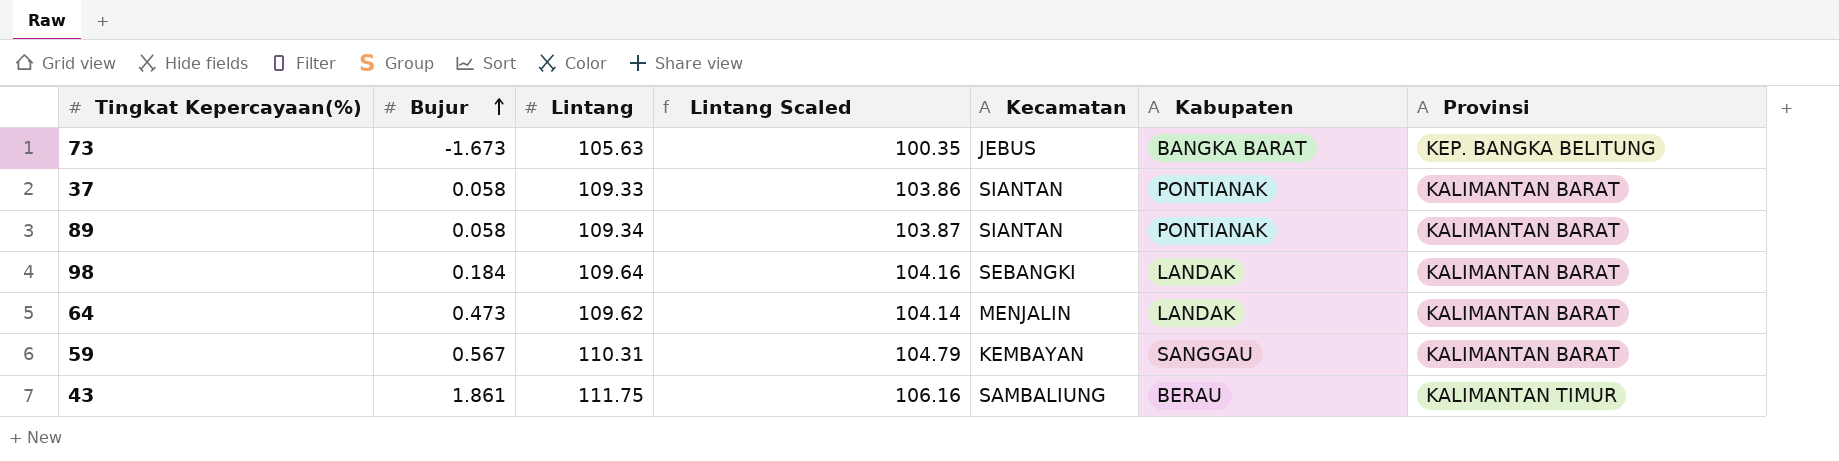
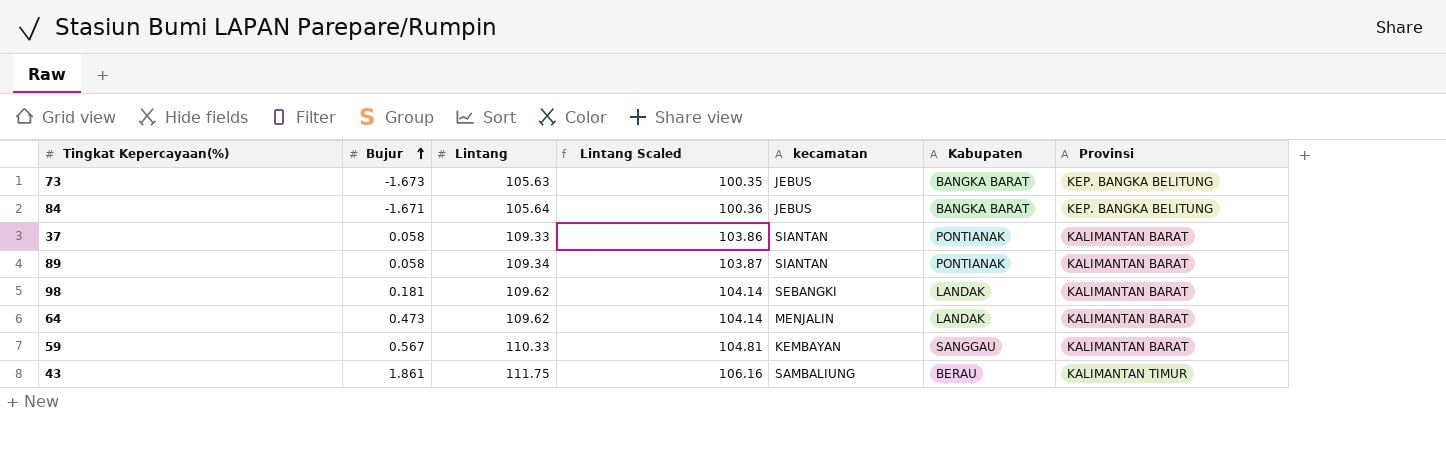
column name: Kecamatan -> kecamatan
row 84: none -> -1.671 | 105.64 | 100.36 | JEBUS | BANGKA BARAT | KEP. BANGKA BELITUNG
98 | Bujur: 0.184 -> 0.181
98 | Lintang: 109.64 -> 109.62
98 | Lintang Scaled: 104.16 -> 104.14
59 | Lintang: 110.31 -> 110.33
59 | Lintang Scaled: 104.79 -> 104.81

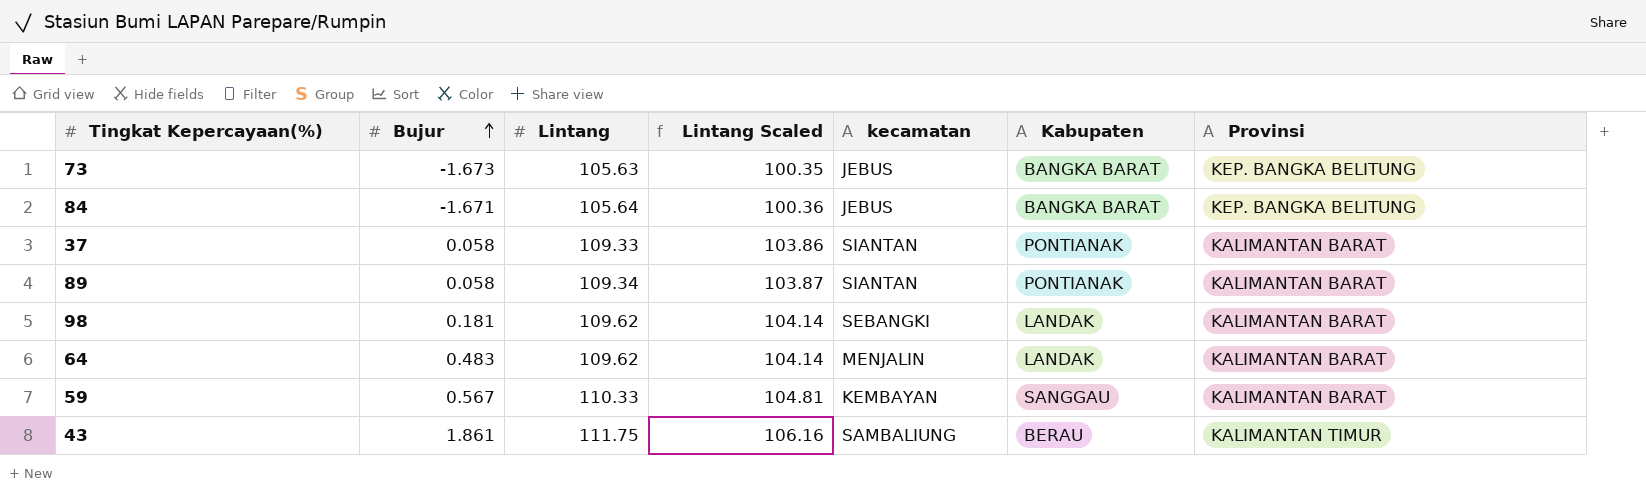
64 | Bujur: 0.473 -> 0.483

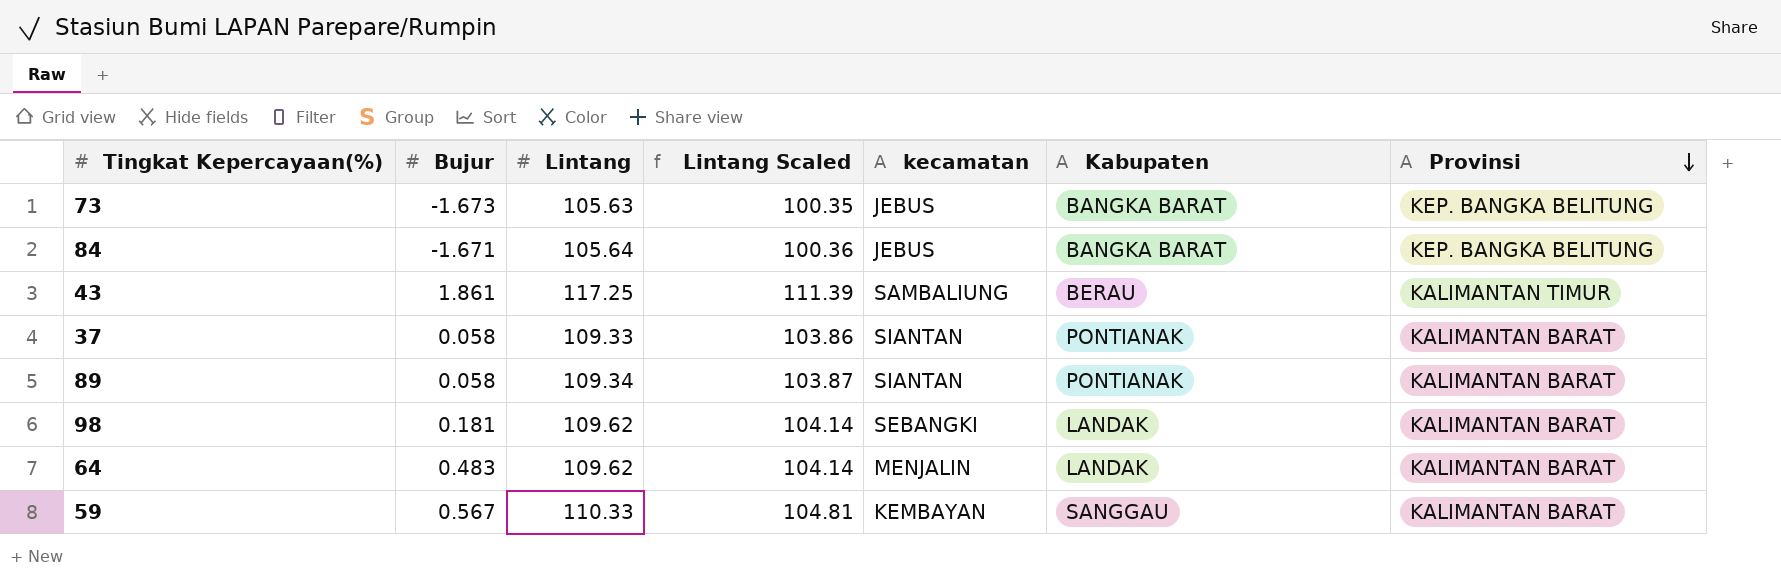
row order: Bujur ascending -> Provinsi descending
43 | Lintang: 111.75 -> 117.25
43 | Lintang Scaled: 106.16 -> 111.39

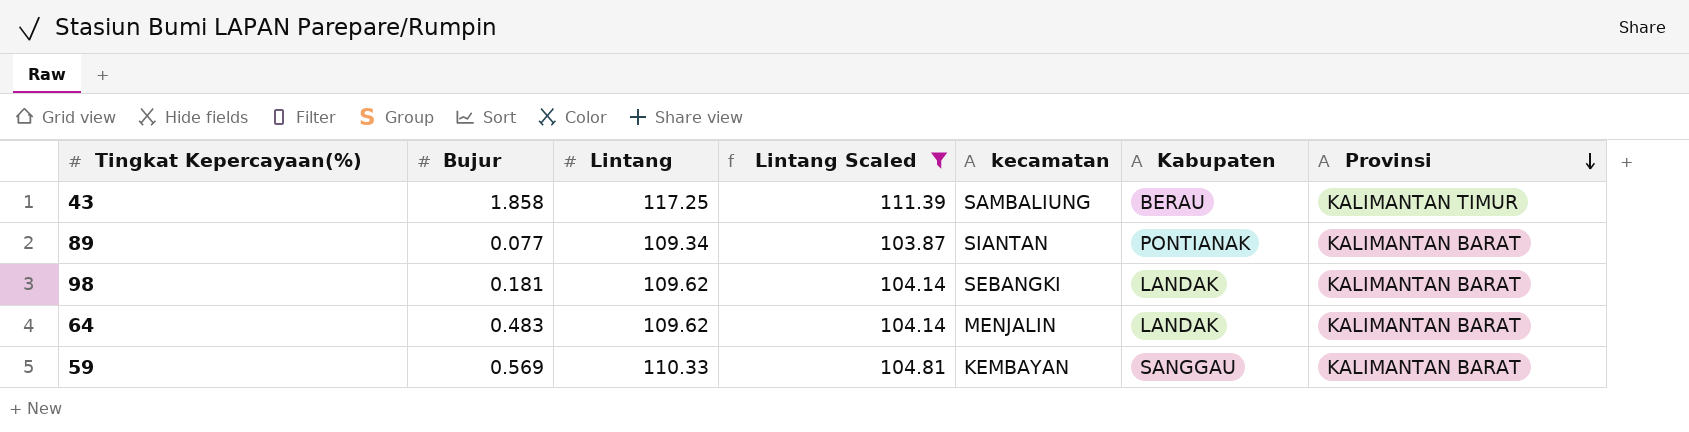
filter: none -> Lintang Scaled >= 103.87
43 | Bujur: 1.861 -> 1.858
89 | Bujur: 0.058 -> 0.077
59 | Bujur: 0.567 -> 0.569

